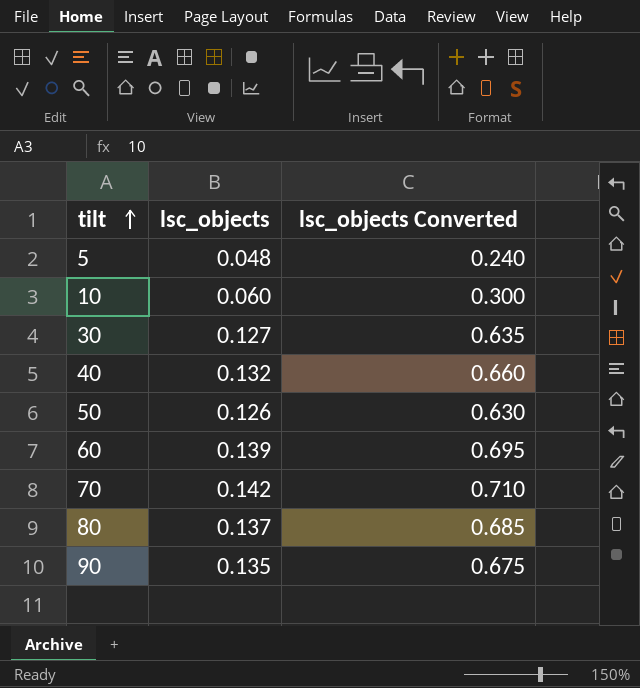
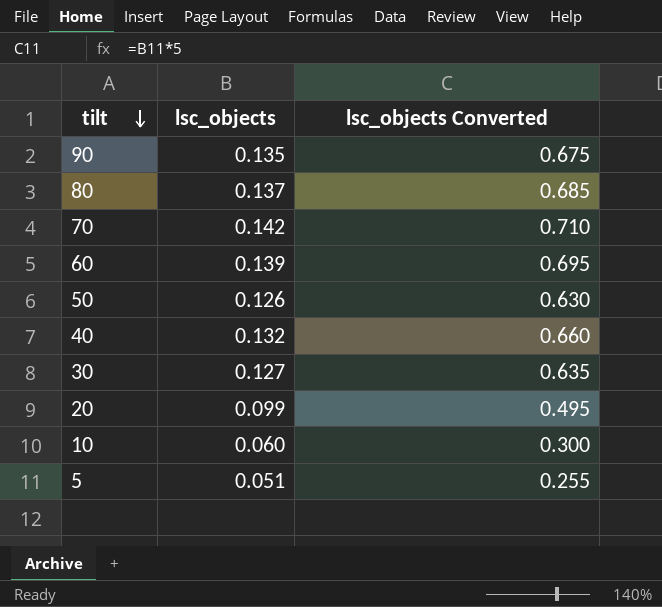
row order: tilt ascending -> tilt descending
row 20: none -> 0.099 | 0.495
5 | lsc_objects: 0.048 -> 0.051
5 | lsc_objects Converted: 0.240 -> 0.255

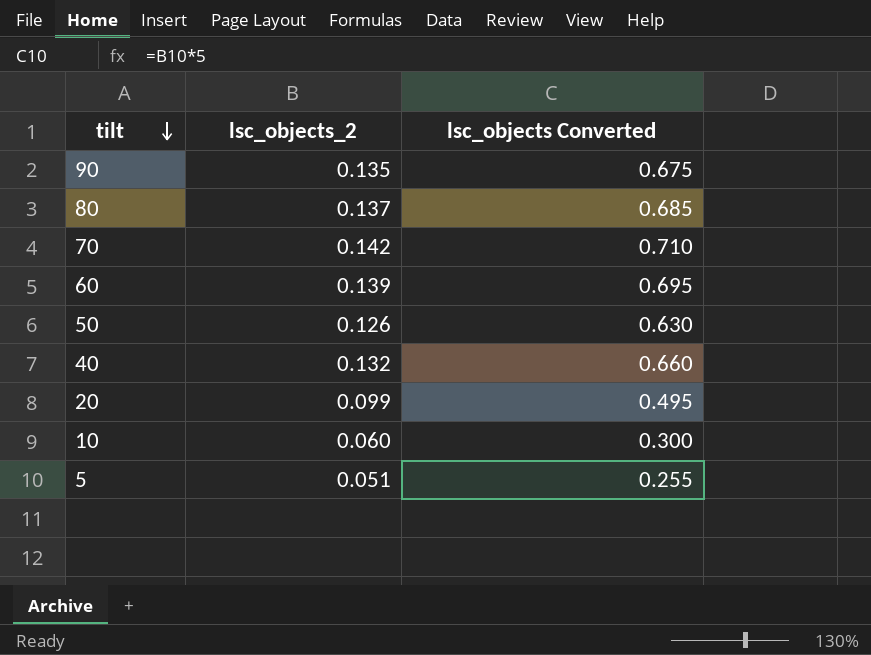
column name: lsc_objects -> lsc_objects_2
row 30: 0.127 | 0.635 -> none

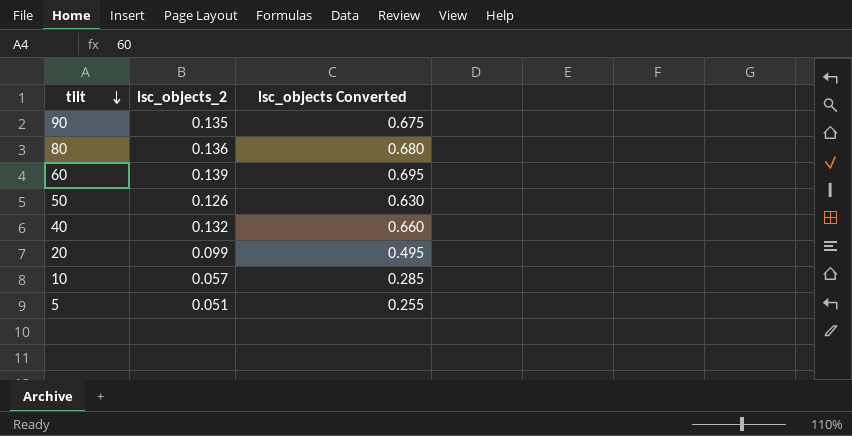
row 70: 0.142 | 0.710 -> none
80 | lsc_objects_2: 0.137 -> 0.136
80 | lsc_objects Converted: 0.685 -> 0.680
10 | lsc_objects_2: 0.060 -> 0.057
10 | lsc_objects Converted: 0.300 -> 0.285

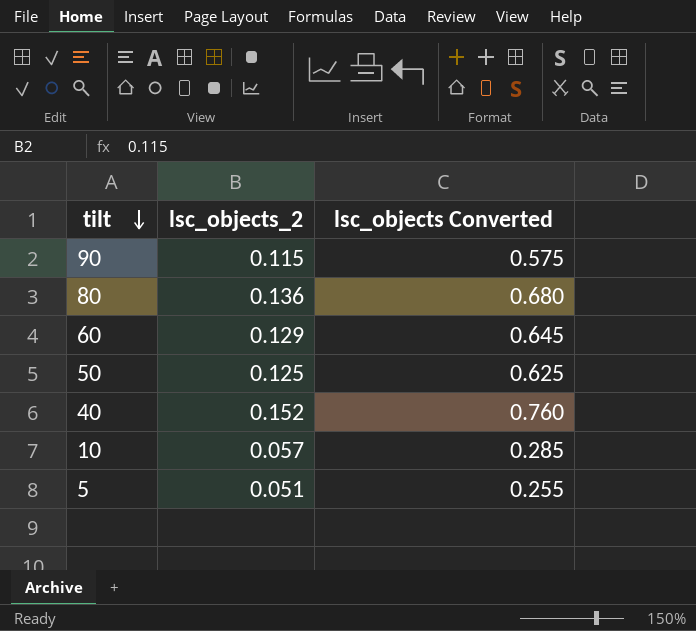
row 20: 0.099 | 0.495 -> none
90 | lsc_objects_2: 0.135 -> 0.115
90 | lsc_objects Converted: 0.675 -> 0.575
60 | lsc_objects_2: 0.139 -> 0.129
60 | lsc_objects Converted: 0.695 -> 0.645
50 | lsc_objects_2: 0.126 -> 0.125
50 | lsc_objects Converted: 0.630 -> 0.625
40 | lsc_objects_2: 0.132 -> 0.152
40 | lsc_objects Converted: 0.660 -> 0.760

